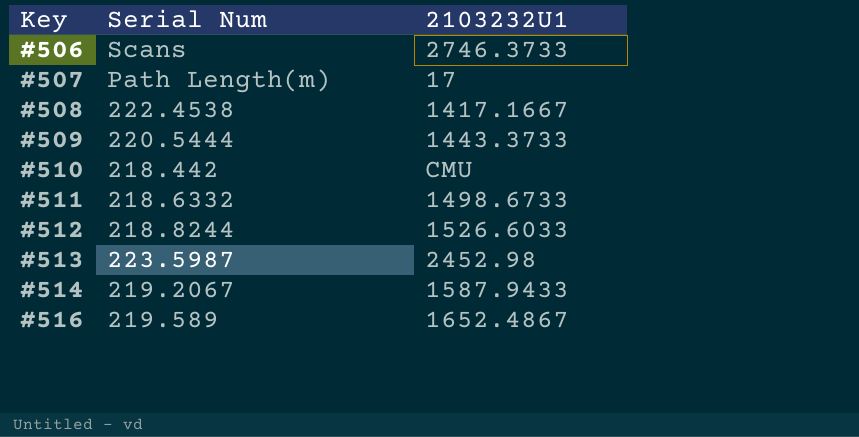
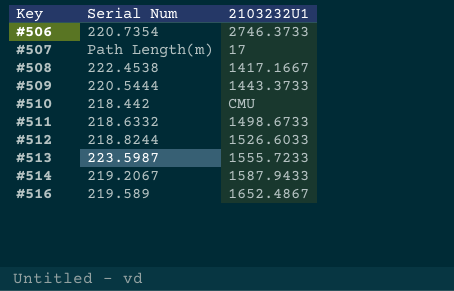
#506 | Serial Num: Scans -> 220.7354
#513 | 2103232U1: 2452.98 -> 1555.7233

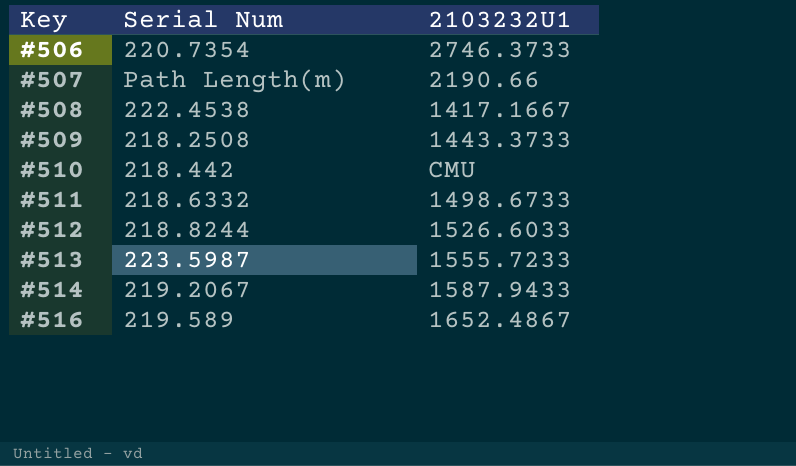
#507 | 2103232U1: 17 -> 2190.66
#509 | Serial Num: 220.5444 -> 218.2508

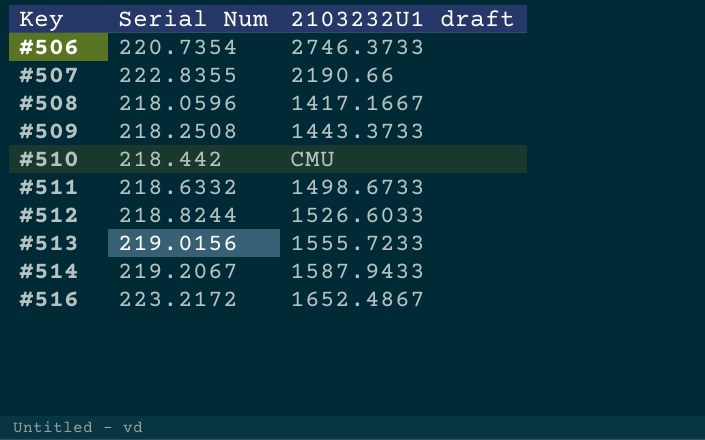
column name: 2103232U1 -> 2103232U1 draft
#507 | Serial Num: Path Length(m) -> 222.8355
#508 | Serial Num: 222.4538 -> 218.0596
#513 | Serial Num: 223.5987 -> 219.0156
#516 | Serial Num: 219.589 -> 223.2172

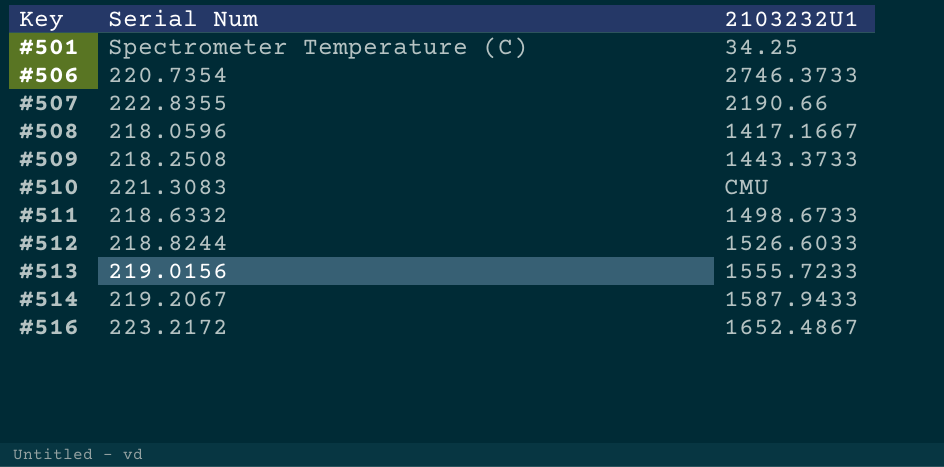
column name: 2103232U1 draft -> 2103232U1
row #501: none -> Spectrometer Temperature (C) | 34.25
#510 | Serial Num: 218.442 -> 221.3083

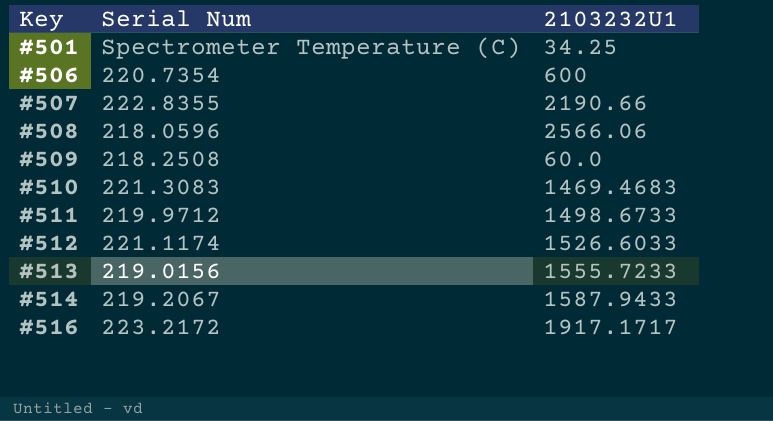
#506 | 2103232U1: 2746.3733 -> 600
#508 | 2103232U1: 1417.1667 -> 2566.06
#509 | 2103232U1: 1443.3733 -> 60.0
#510 | 2103232U1: CMU -> 1469.4683
#511 | Serial Num: 218.6332 -> 219.9712
#512 | Serial Num: 218.8244 -> 221.1174
#516 | 2103232U1: 1652.4867 -> 1917.1717

